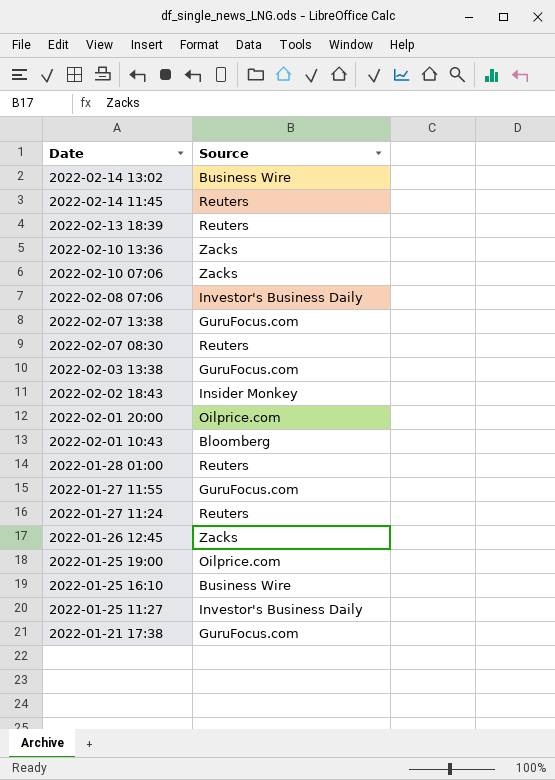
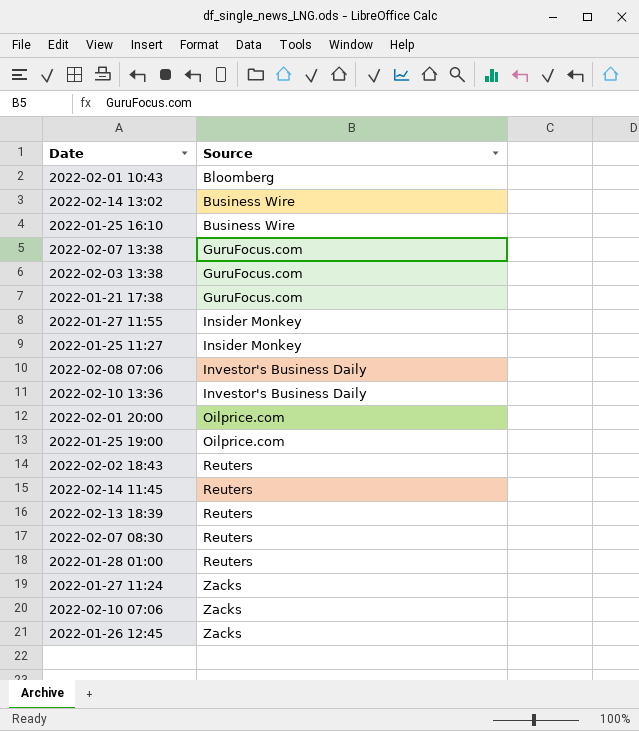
row order: Date descending -> Source ascending
2022-01-27 11:55 | Source: GuruFocus.com -> Insider Monkey
2022-01-25 11:27 | Source: Investor's Business Daily -> Insider Monkey
2022-02-10 13:36 | Source: Zacks -> Investor's Business Daily
2022-02-02 18:43 | Source: Insider Monkey -> Reuters
2022-01-27 11:24 | Source: Reuters -> Zacks

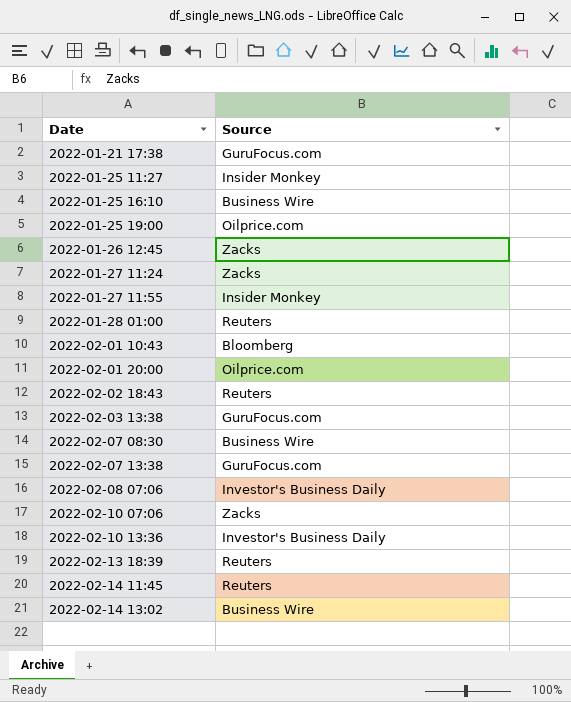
row order: Source ascending -> Date ascending
2022-02-07 08:30 | Source: Reuters -> Business Wire

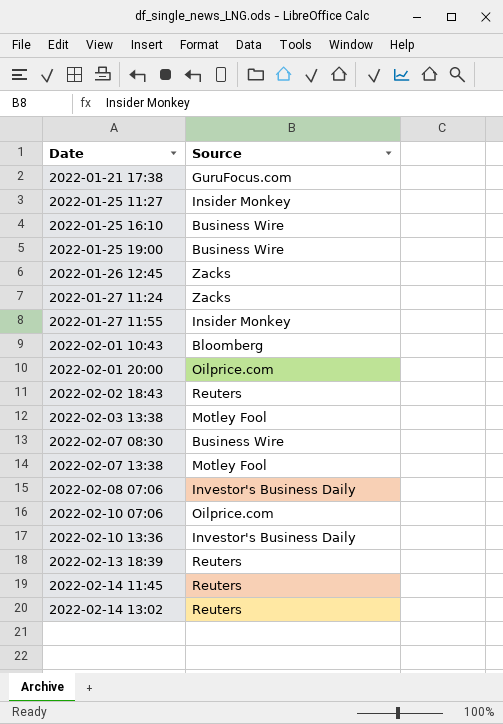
row 2022-01-28 01:00: Reuters -> none
2022-01-25 19:00 | Source: Oilprice.com -> Business Wire
2022-02-03 13:38 | Source: GuruFocus.com -> Motley Fool
2022-02-07 13:38 | Source: GuruFocus.com -> Motley Fool
2022-02-10 07:06 | Source: Zacks -> Oilprice.com
2022-02-14 13:02 | Source: Business Wire -> Reuters

